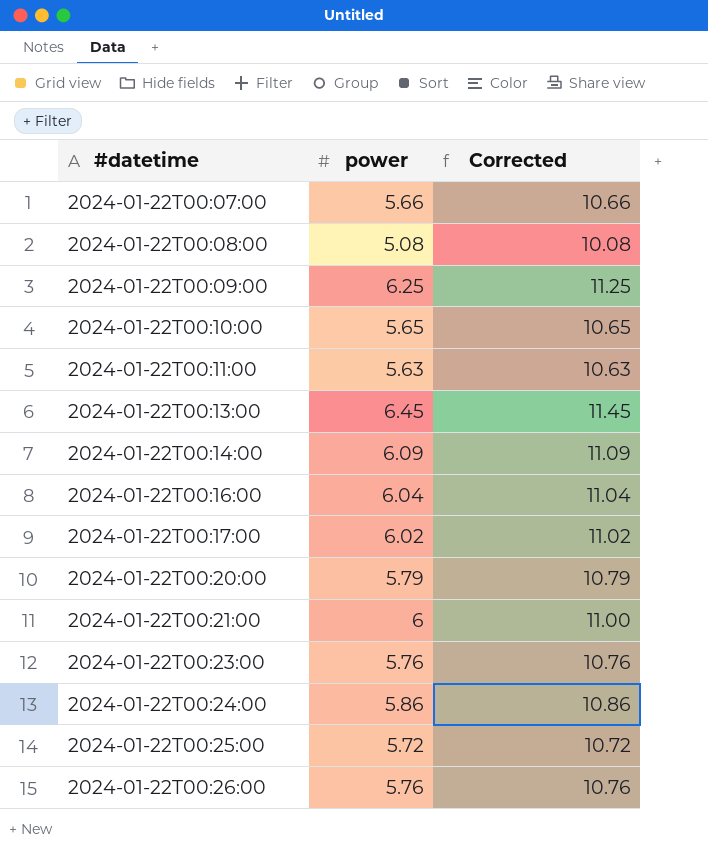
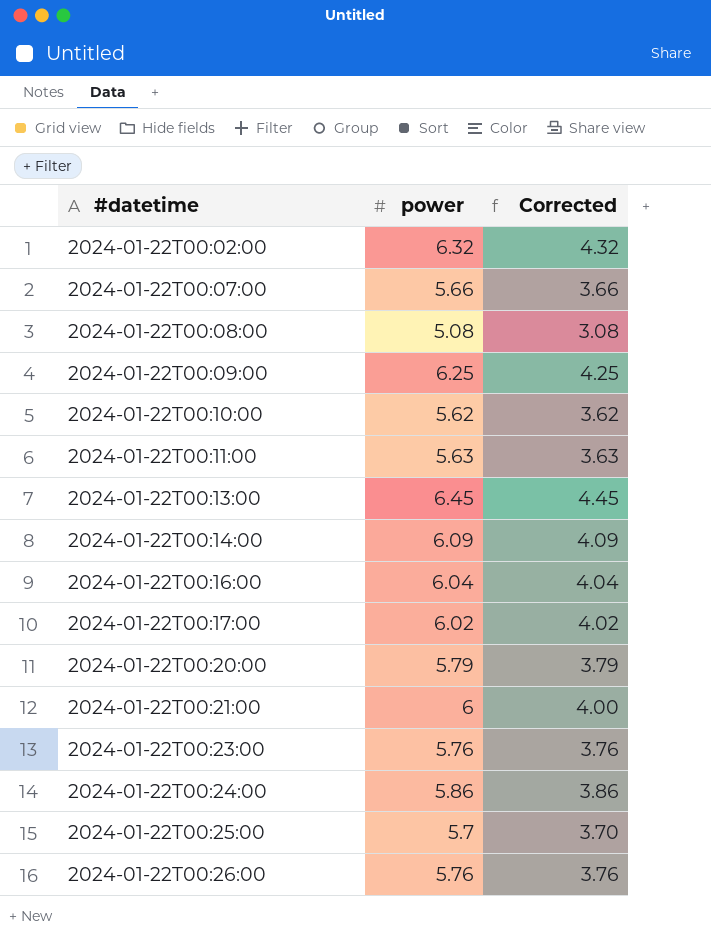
column Corrected | formula: [power] + 5 -> [power] - 2
row 2024-01-22T00:02:00: none -> 6.32 | 4.32
2024-01-22T00:10:00 | power: 5.65 -> 5.62
2024-01-22T00:25:00 | power: 5.72 -> 5.7

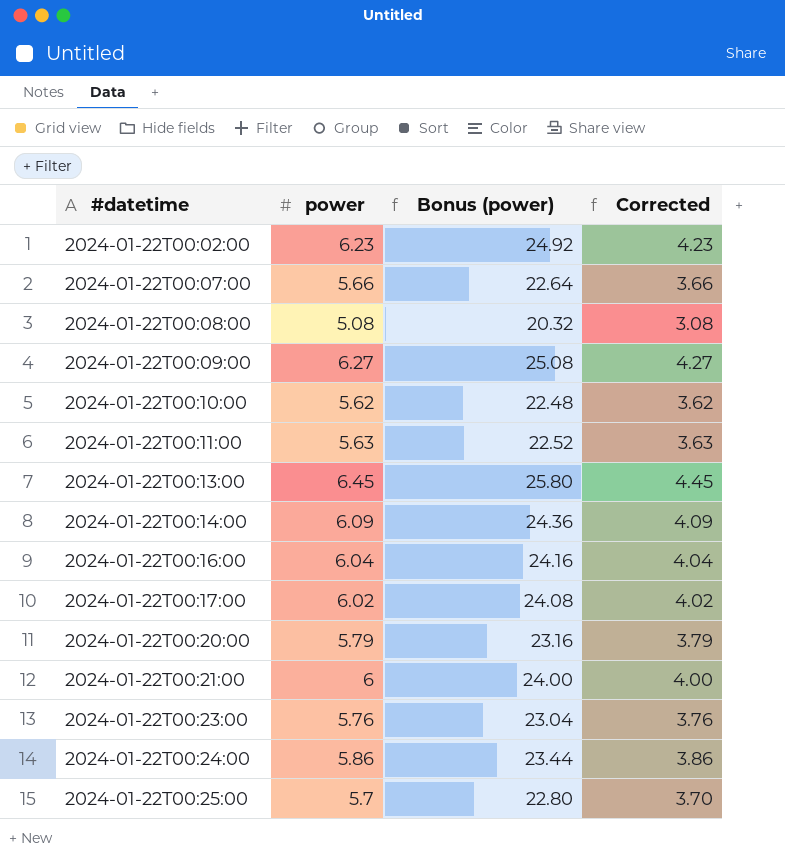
column Bonus (power) | formula: none -> [power] * 4
row 2024-01-22T00:26:00: 5.76 | 3.76 -> none
2024-01-22T00:02:00 | power: 6.32 -> 6.23
2024-01-22T00:02:00 | Corrected: 4.32 -> 4.23
2024-01-22T00:09:00 | power: 6.25 -> 6.27
2024-01-22T00:09:00 | Corrected: 4.25 -> 4.27

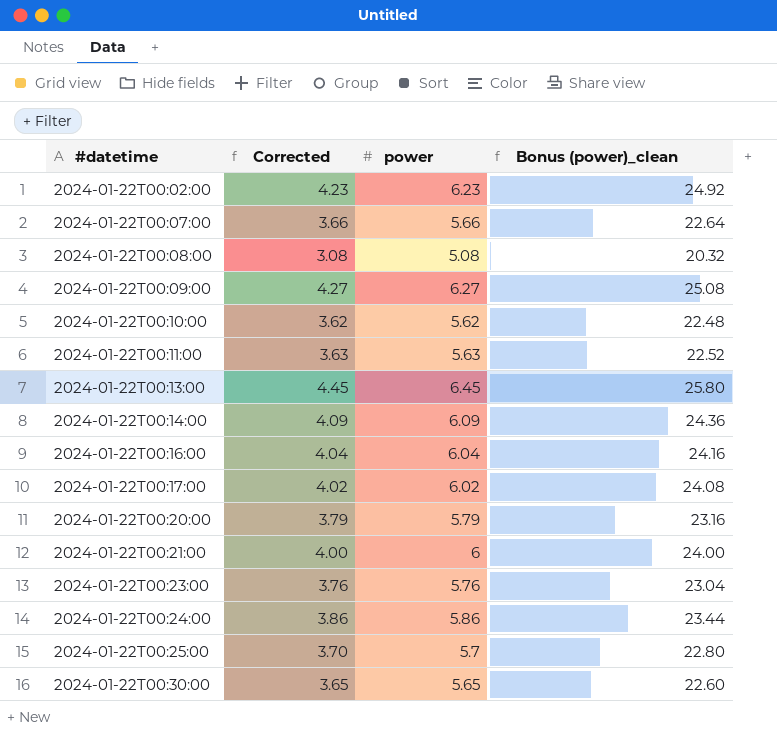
column Corrected | position: 4 -> 2
column name: Bonus (power) -> Bonus (power)_clean
row 2024-01-22T00:30:00: none -> 3.65 | 5.65 | 22.60

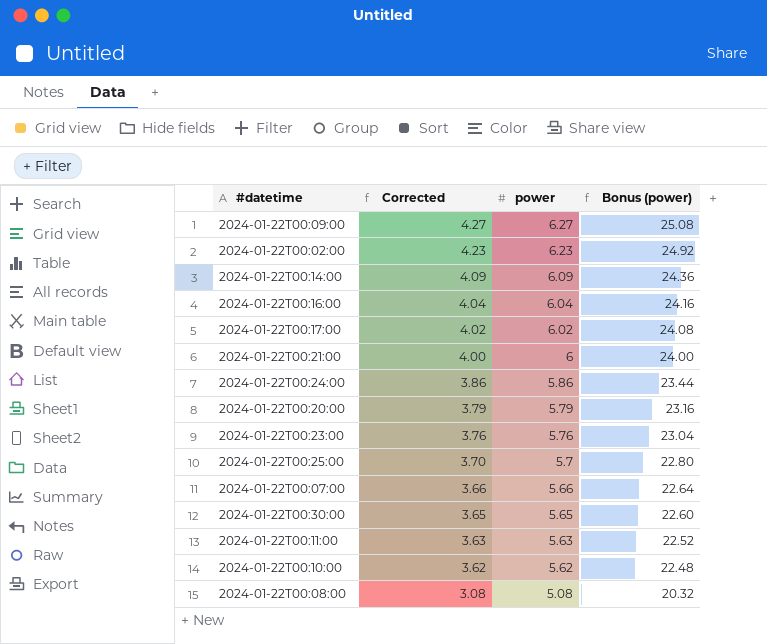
row order: #datetime ascending -> Corrected descending
column name: Bonus (power)_clean -> Bonus (power)
row 2024-01-22T00:13:00: 4.45 | 6.45 | 25.80 -> none

